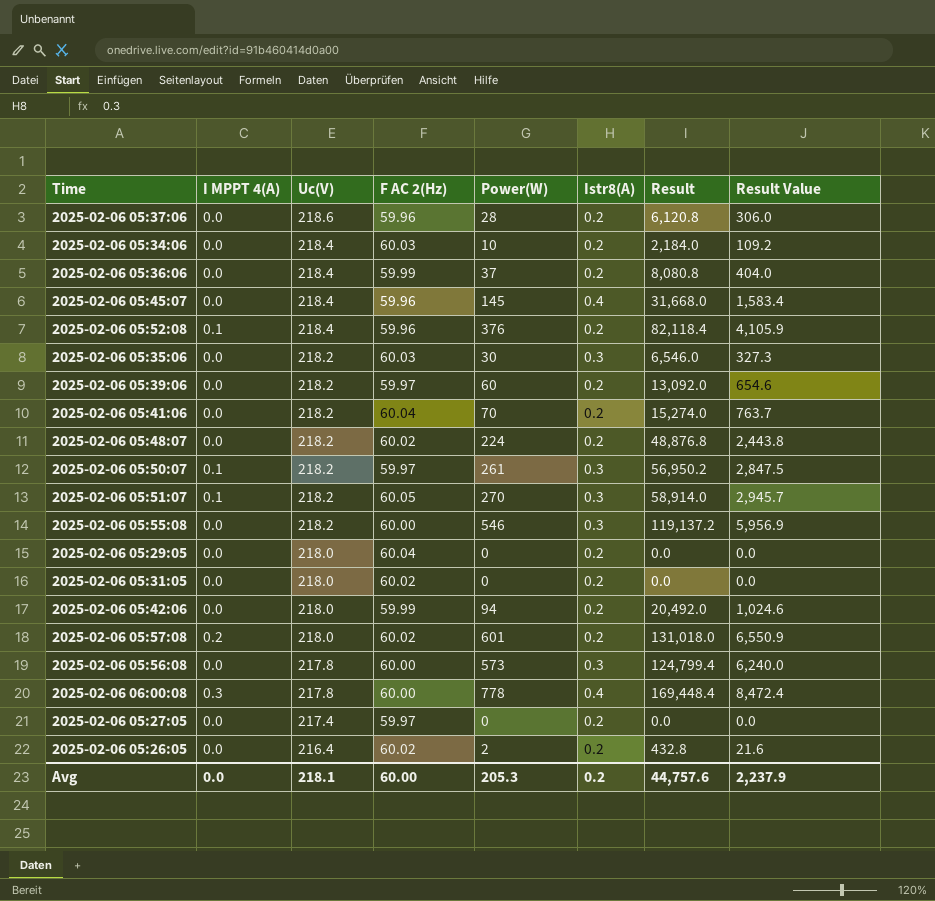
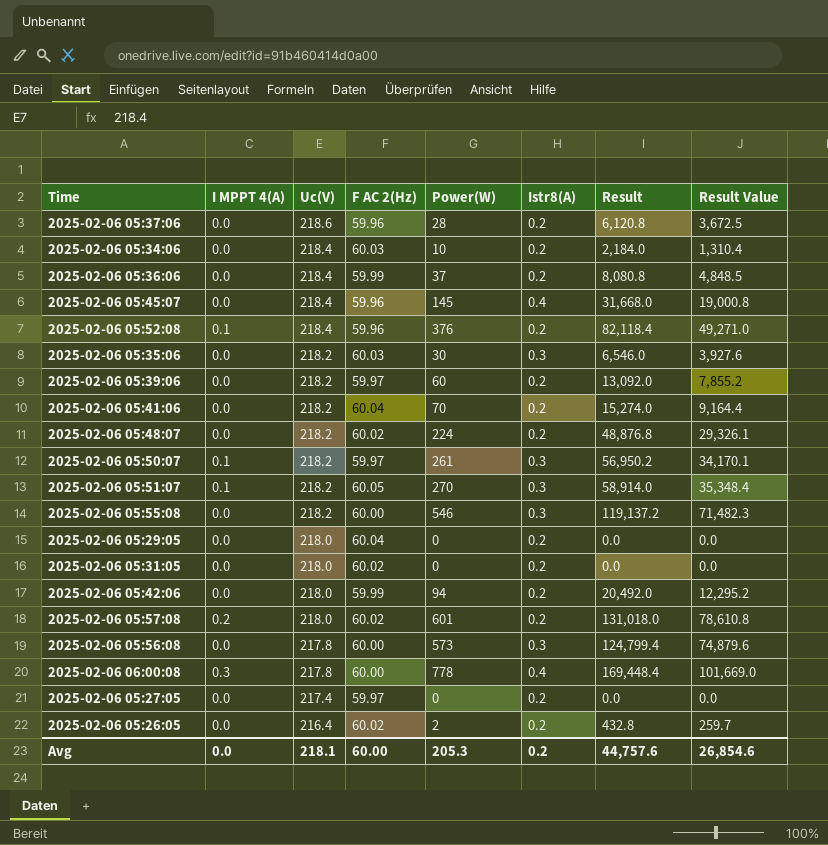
column Result Value | formula: [Result] * 0.05 -> [Result] * 0.6
Avg | Result Value: 2,237.9 -> 26,854.6

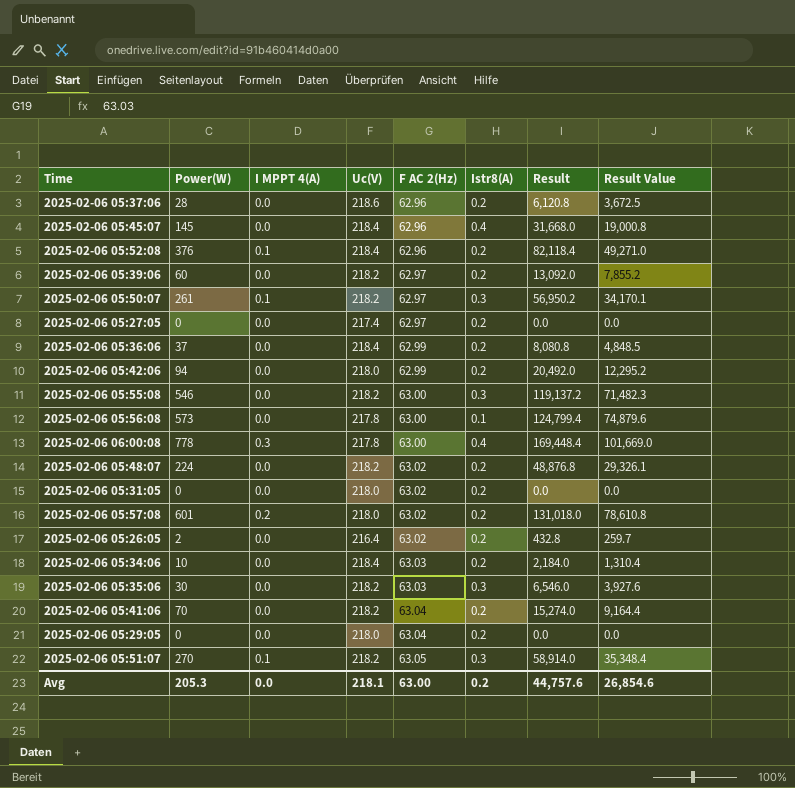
row order: Uc(V) descending -> F AC 2(Hz) ascending
column Power(W) | position: 5 -> 2
2025-02-06 05:37:06 | F AC 2(Hz): 59.96 -> 62.96
2025-02-06 05:45:07 | F AC 2(Hz): 59.96 -> 62.96
2025-02-06 05:52:08 | F AC 2(Hz): 59.96 -> 62.96
2025-02-06 05:39:06 | F AC 2(Hz): 59.97 -> 62.97
2025-02-06 05:50:07 | F AC 2(Hz): 59.97 -> 62.97
2025-02-06 05:27:05 | F AC 2(Hz): 59.97 -> 62.97
2025-02-06 05:36:06 | F AC 2(Hz): 59.99 -> 62.99
2025-02-06 05:42:06 | F AC 2(Hz): 59.99 -> 62.99
2025-02-06 05:55:08 | F AC 2(Hz): 60.00 -> 63.00
2025-02-06 05:56:08 | F AC 2(Hz): 60.00 -> 63.00
2025-02-06 05:56:08 | Istr8(A): 0.3 -> 0.1
2025-02-06 06:00:08 | F AC 2(Hz): 60.00 -> 63.00
2025-02-06 05:48:07 | F AC 2(Hz): 60.02 -> 63.02
2025-02-06 05:31:05 | F AC 2(Hz): 60.02 -> 63.02
2025-02-06 05:57:08 | F AC 2(Hz): 60.02 -> 63.02
2025-02-06 05:26:05 | F AC 2(Hz): 60.02 -> 63.02
2025-02-06 05:34:06 | F AC 2(Hz): 60.03 -> 63.03
2025-02-06 05:35:06 | F AC 2(Hz): 60.03 -> 63.03
2025-02-06 05:41:06 | F AC 2(Hz): 60.04 -> 63.04
2025-02-06 05:29:05 | F AC 2(Hz): 60.04 -> 63.04
2025-02-06 05:51:07 | F AC 2(Hz): 60.05 -> 63.05
Avg | F AC 2(Hz): 60.00 -> 63.00

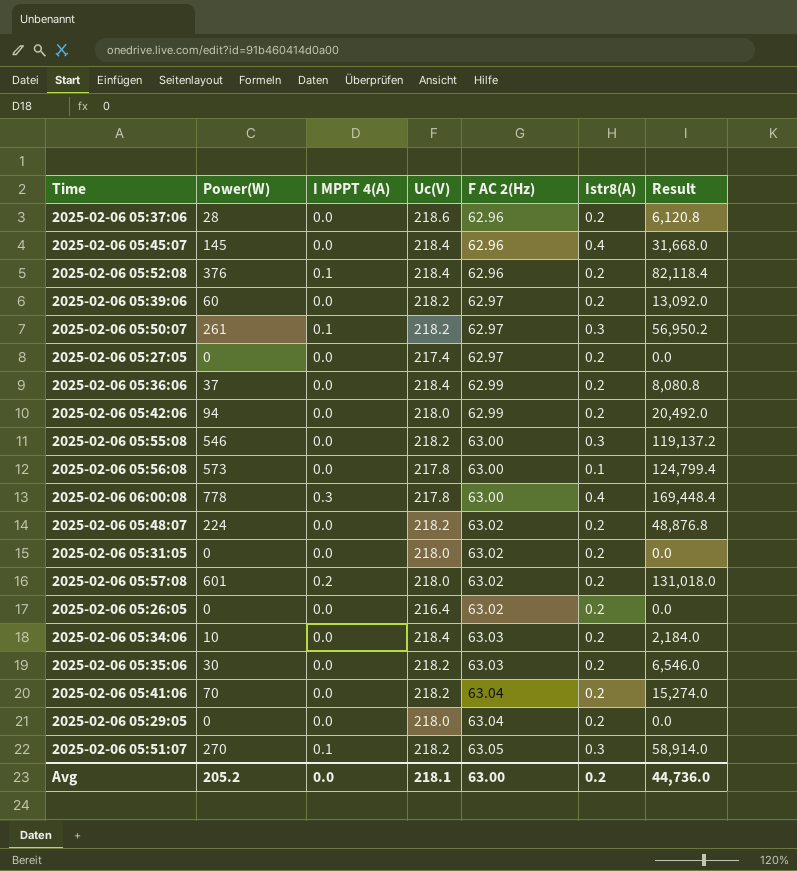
column Result Value | formula: [Result] * 0.6 -> none
2025-02-06 05:26:05 | Power(W): 2 -> 0
2025-02-06 05:26:05 | Result: 432.8 -> 0.0
2025-02-06 05:35:06 | Istr8(A): 0.3 -> 0.2
Avg | Power(W): 205.3 -> 205.2
Avg | Result: 44,757.6 -> 44,736.0

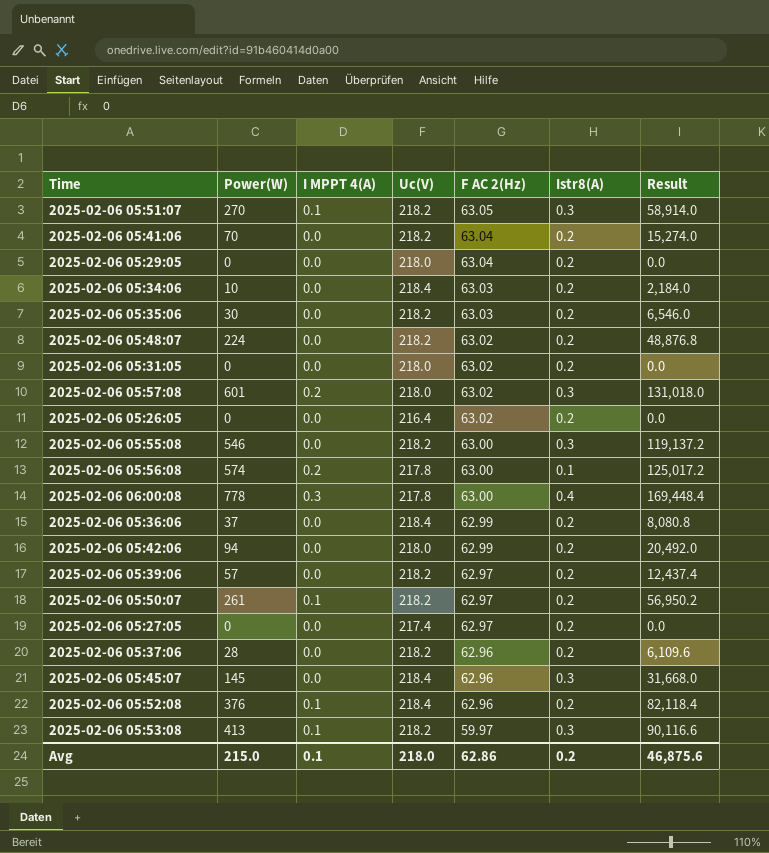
row order: F AC 2(Hz) ascending -> F AC 2(Hz) descending
2025-02-06 05:57:08 | Istr8(A): 0.2 -> 0.3
2025-02-06 05:56:08 | Power(W): 573 -> 574
2025-02-06 05:56:08 | I MPPT 4(A): 0.0 -> 0.2
2025-02-06 05:56:08 | Result: 124,799.4 -> 125,017.2
2025-02-06 05:39:06 | Power(W): 60 -> 57
2025-02-06 05:39:06 | Result: 13,092.0 -> 12,437.4
2025-02-06 05:50:07 | Istr8(A): 0.3 -> 0.2
2025-02-06 05:37:06 | Uc(V): 218.6 -> 218.2
2025-02-06 05:37:06 | Result: 6,120.8 -> 6,109.6
2025-02-06 05:45:07 | Istr8(A): 0.4 -> 0.3
row 2025-02-06 05:53:08: none -> 413 | 0.1 | 218.2 | 59.97 | 0.3 | 90,116.6
Avg | Power(W): 205.2 -> 215.0
Avg | I MPPT 4(A): 0.0 -> 0.1
Avg | Uc(V): 218.1 -> 218.0
Avg | F AC 2(Hz): 63.00 -> 62.86
Avg | Result: 44,736.0 -> 46,875.6

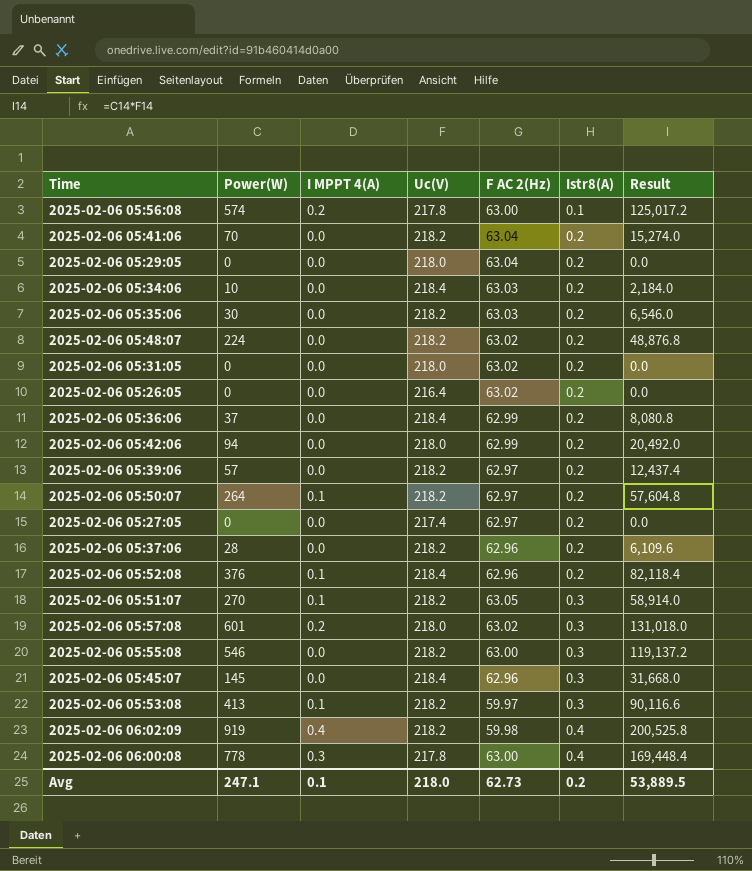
row order: F AC 2(Hz) descending -> Istr8(A) ascending
2025-02-06 05:50:07 | Power(W): 261 -> 264
2025-02-06 05:50:07 | Result: 56,950.2 -> 57,604.8
row 2025-02-06 06:02:09: none -> 919 | 0.4 | 218.2 | 59.98 | 0.4 | 200,525.8
Avg | Power(W): 215.0 -> 247.1
Avg | F AC 2(Hz): 62.86 -> 62.73
Avg | Result: 46,875.6 -> 53,889.5

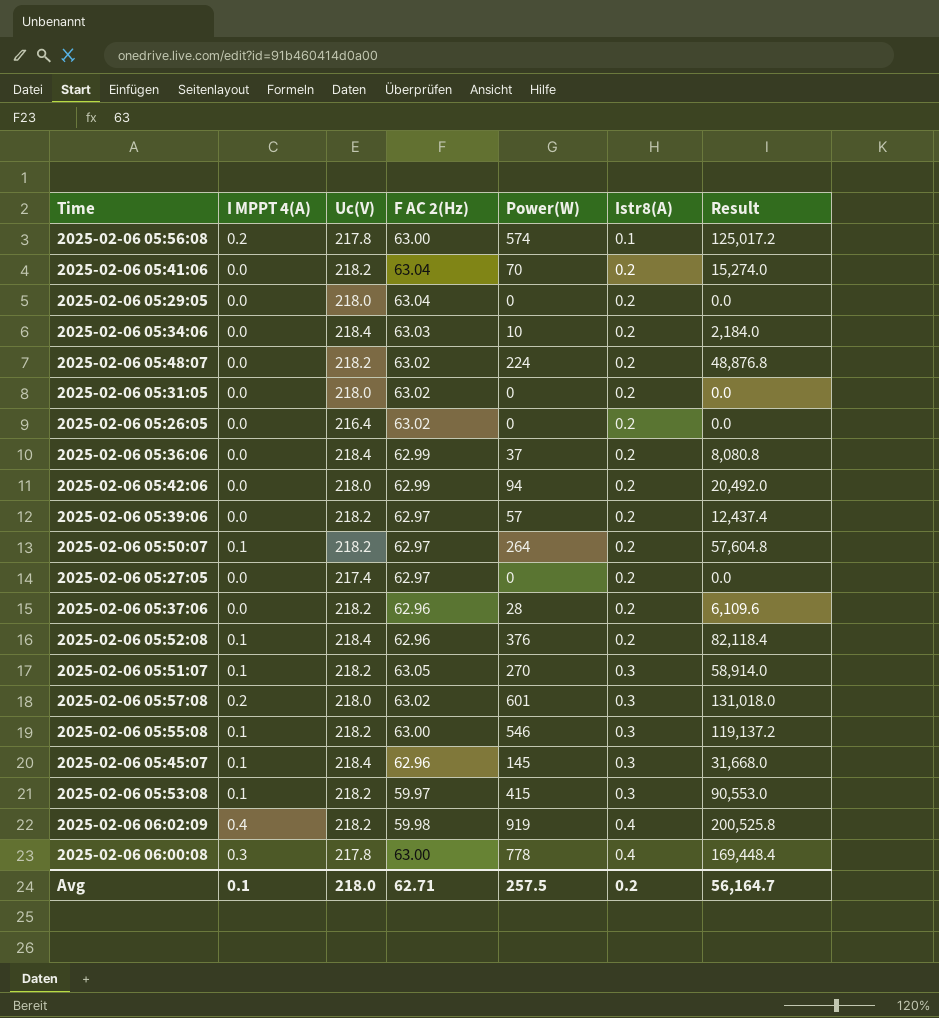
column Power(W) | position: 2 -> 5
row 2025-02-06 05:35:06: 30 | 0.0 | 218.2 | 63.03 | 0.2 | 6,546.0 -> none
2025-02-06 05:55:08 | I MPPT 4(A): 0.0 -> 0.1
2025-02-06 05:45:07 | I MPPT 4(A): 0.0 -> 0.1
2025-02-06 05:53:08 | Power(W): 413 -> 415
2025-02-06 05:53:08 | Result: 90,116.6 -> 90,553.0
Avg | F AC 2(Hz): 62.73 -> 62.71
Avg | Power(W): 247.1 -> 257.5
Avg | Result: 53,889.5 -> 56,164.7

